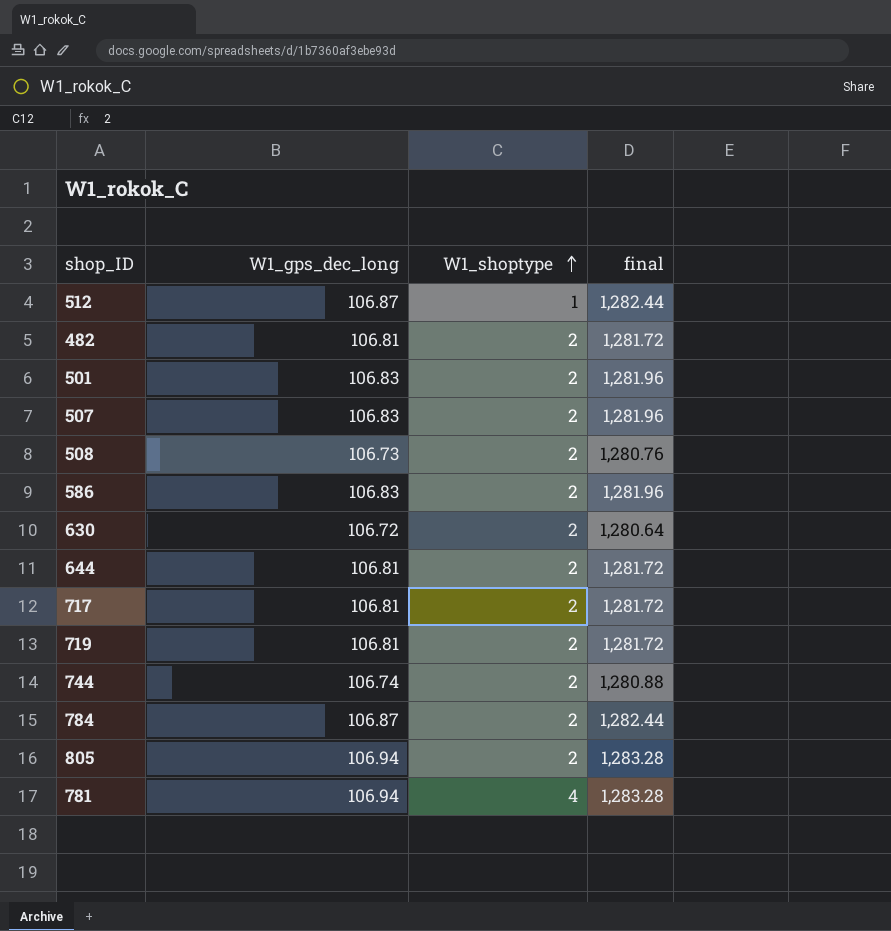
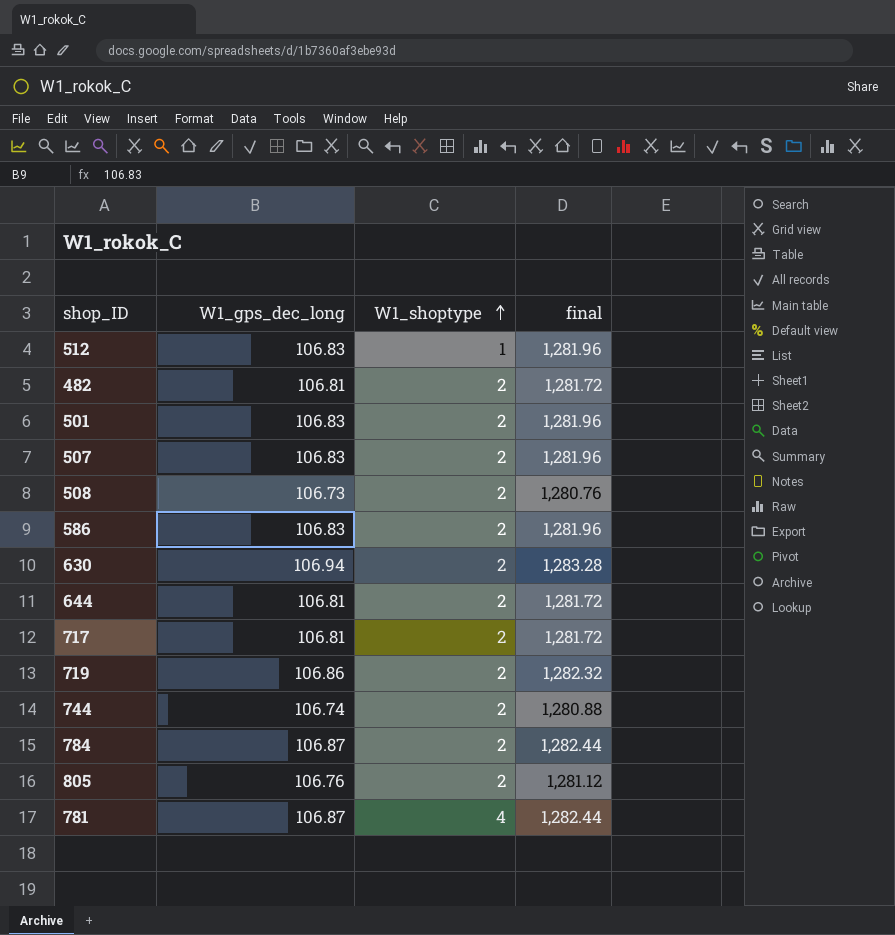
512 | W1_gps_dec_long: 106.87 -> 106.83
512 | final: 1,282.44 -> 1,281.96
630 | W1_gps_dec_long: 106.72 -> 106.94
630 | final: 1,280.64 -> 1,283.28
719 | W1_gps_dec_long: 106.81 -> 106.86
719 | final: 1,281.72 -> 1,282.32
805 | W1_gps_dec_long: 106.94 -> 106.76
805 | final: 1,283.28 -> 1,281.12
781 | W1_gps_dec_long: 106.94 -> 106.87
781 | final: 1,283.28 -> 1,282.44

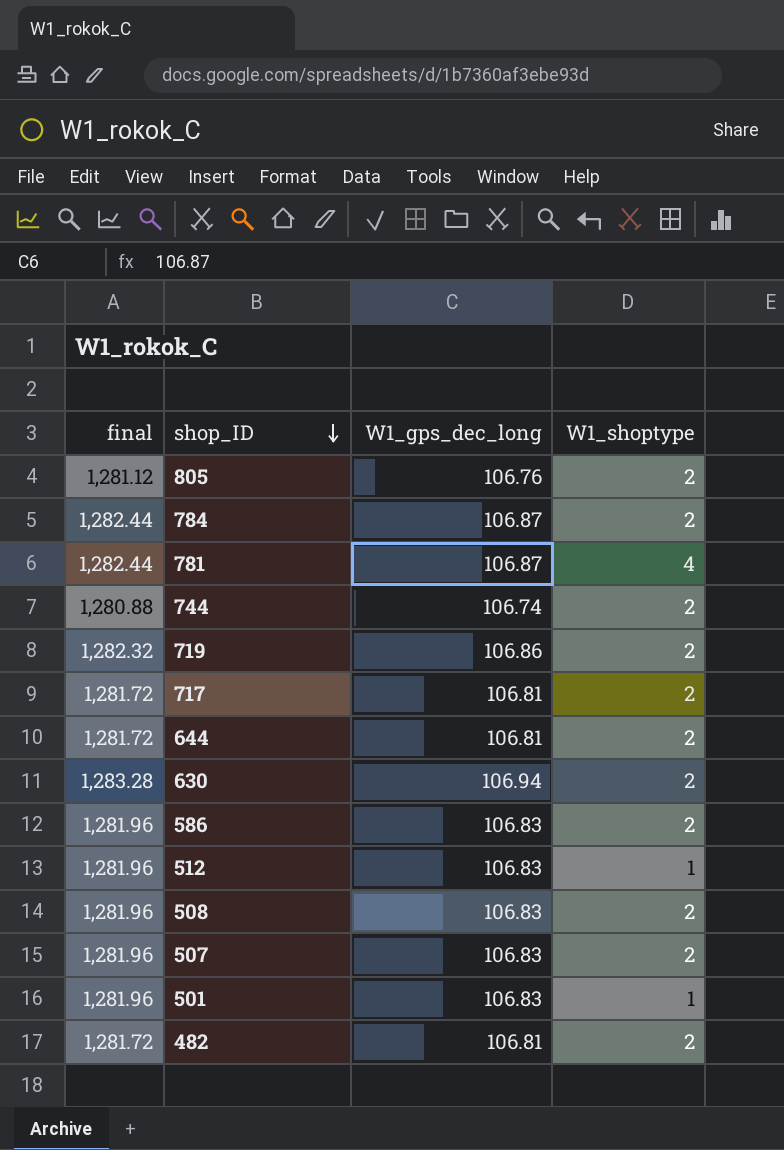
row order: W1_shoptype ascending -> shop_ID descending
column final | position: 4 -> 1
508 | final: 1,280.76 -> 1,281.96
508 | W1_gps_dec_long: 106.73 -> 106.83
501 | W1_shoptype: 2 -> 1

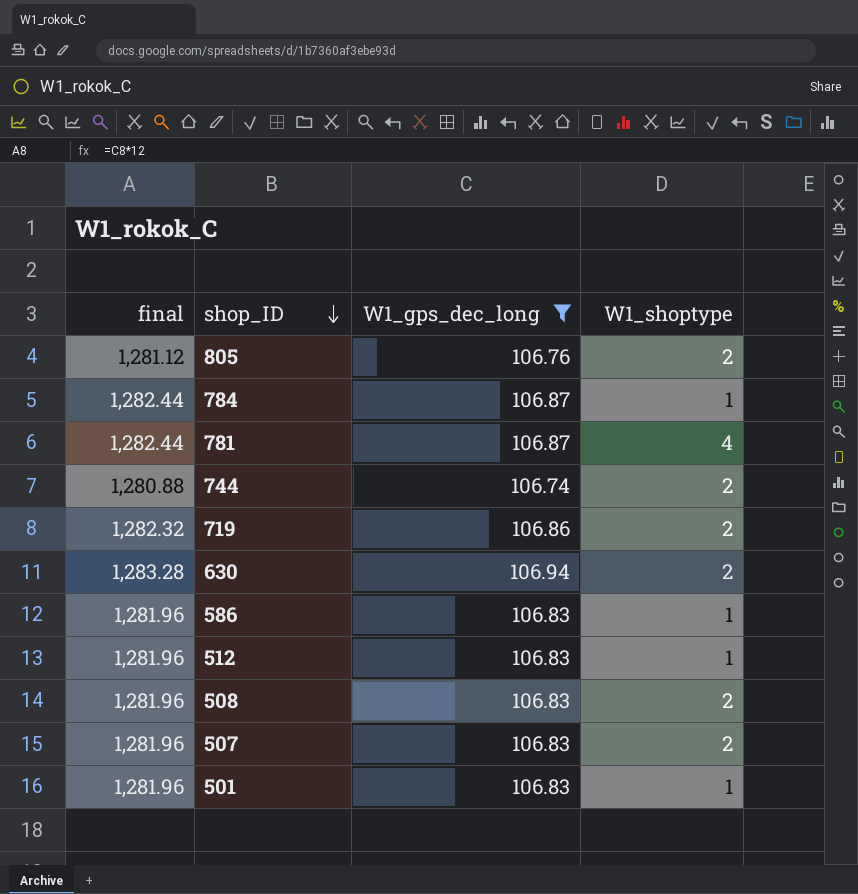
filter: none -> W1_gps_dec_long != 106.81
784 | W1_shoptype: 2 -> 1
586 | W1_shoptype: 2 -> 1

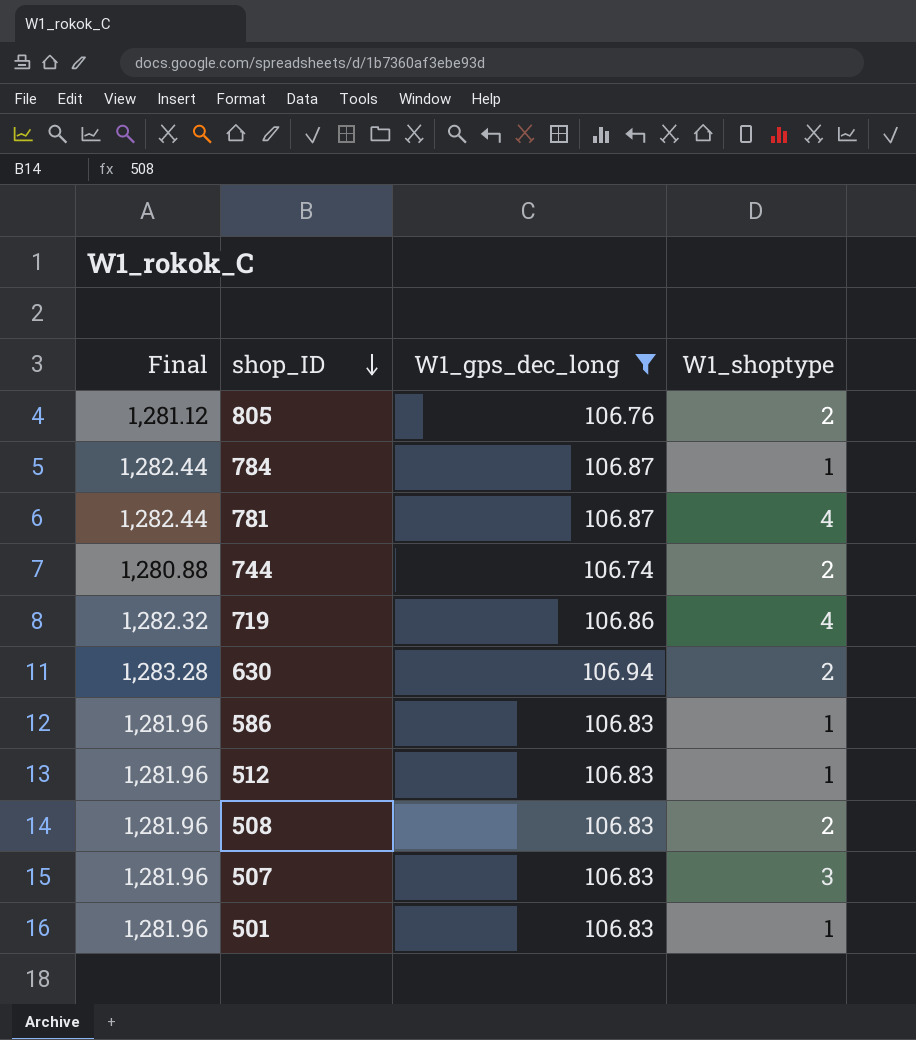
column name: final -> Final
719 | W1_shoptype: 2 -> 4
507 | W1_shoptype: 2 -> 3

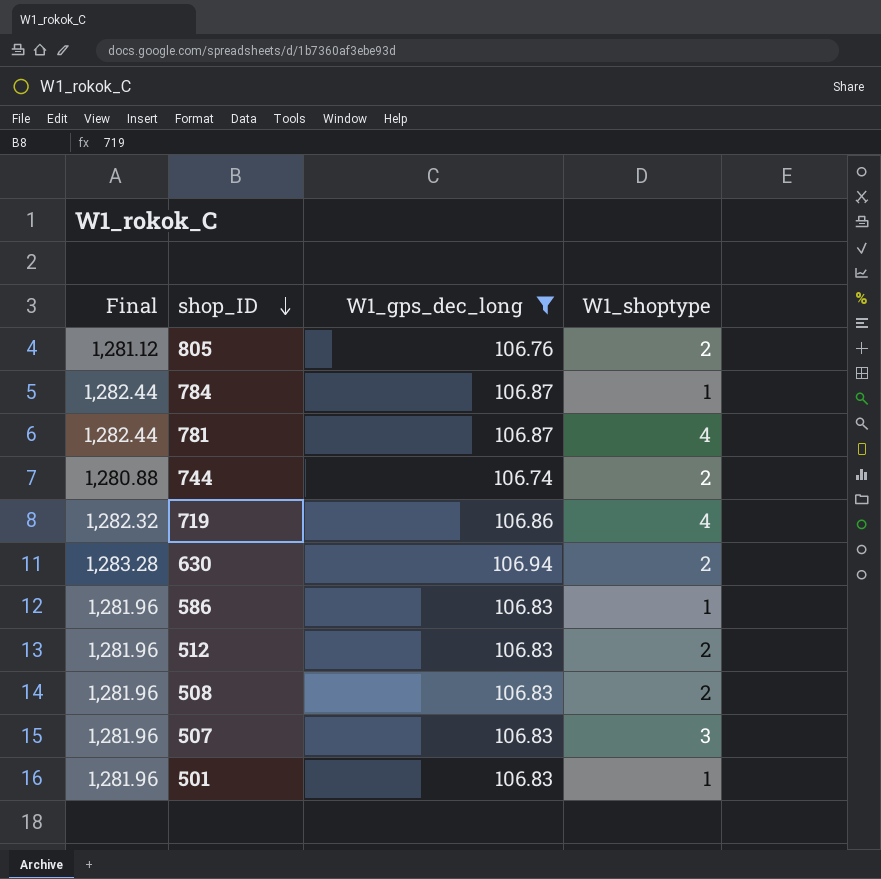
512 | W1_shoptype: 1 -> 2

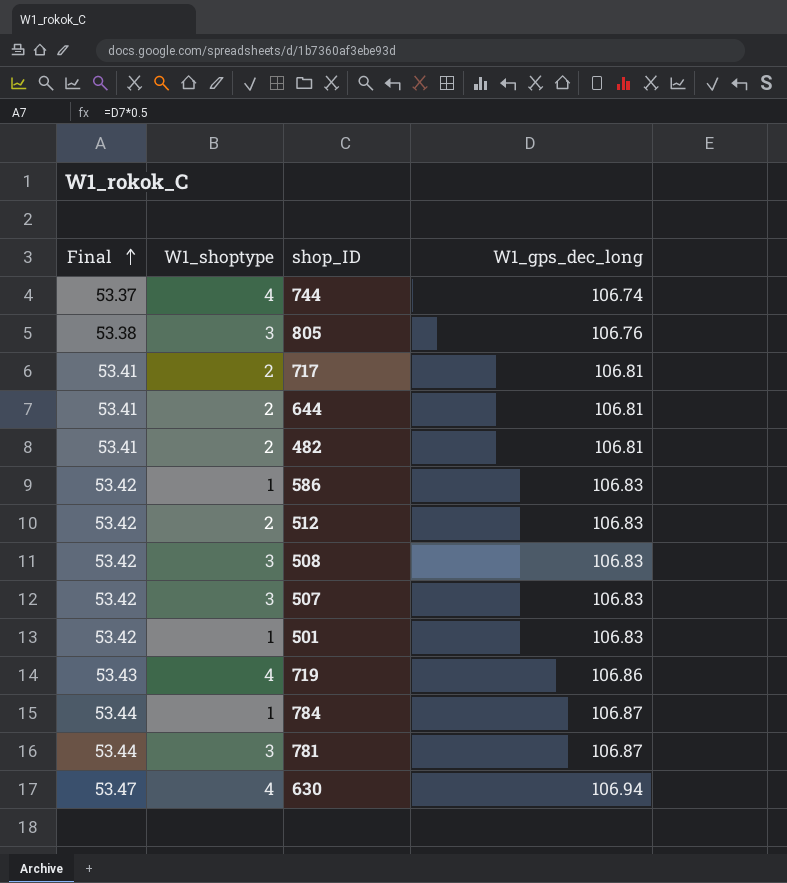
filter: W1_gps_dec_long != 106.81 -> none
row order: shop_ID descending -> Final ascending
column Final | formula: [W1_gps_dec_long] * 12 -> [W1_gps_dec_long] * 0.5
column W1_shoptype | position: 4 -> 2
744 | W1_shoptype: 2 -> 4
805 | W1_shoptype: 2 -> 3
508 | W1_shoptype: 2 -> 3
781 | W1_shoptype: 4 -> 3
630 | W1_shoptype: 2 -> 4

